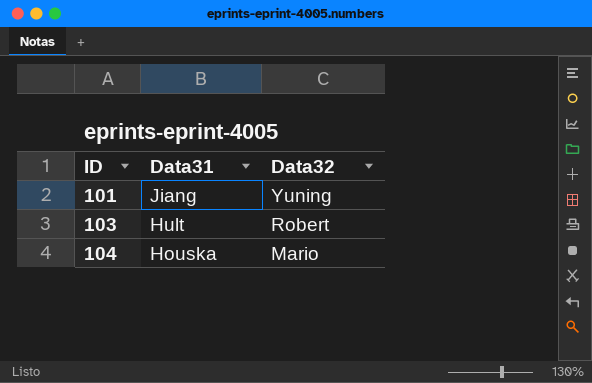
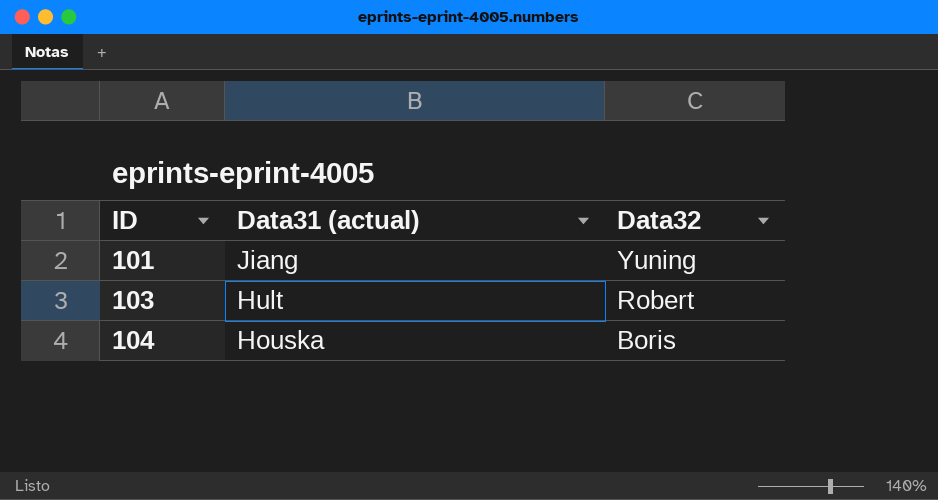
column name: Data31 -> Data31 (actual)
104 | Data32: Mario -> Boris

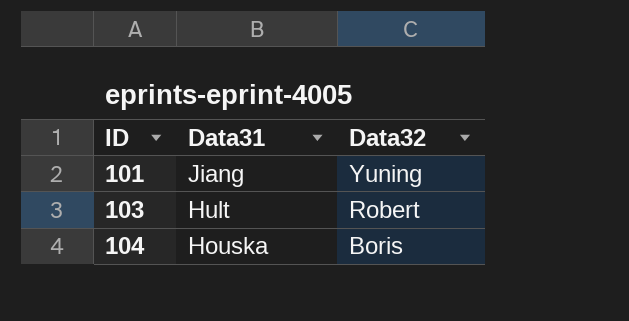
column name: Data31 (actual) -> Data31

